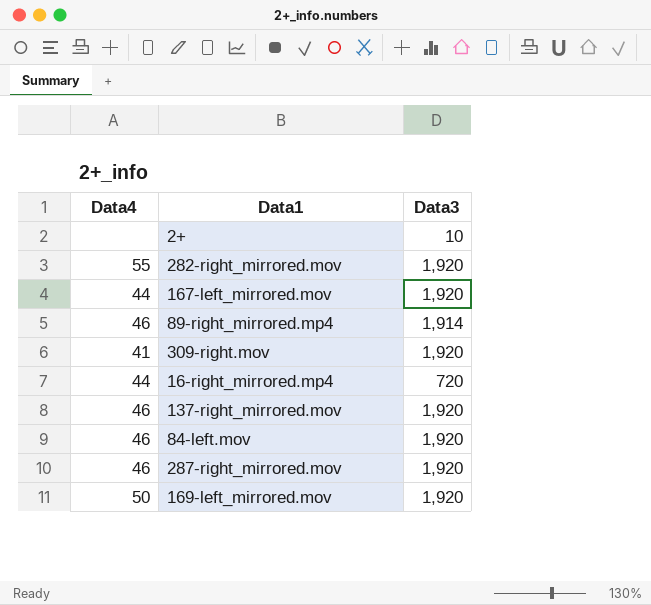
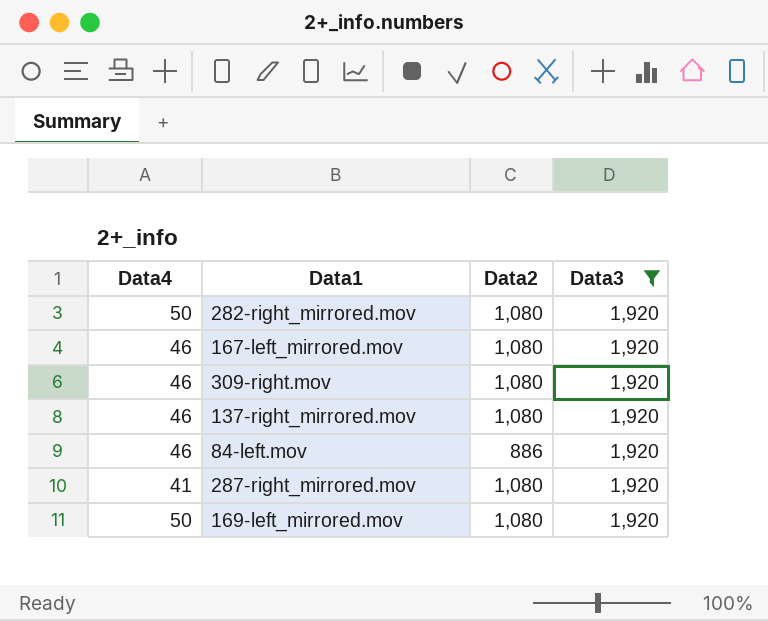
filter: none -> Data3 = 1,920
column Data2 | position: none -> 3
282-right_mirrored.mov | Data4: 55 -> 50
167-left_mirrored.mov | Data4: 44 -> 46
309-right.mov | Data4: 41 -> 46
287-right_mirrored.mov | Data4: 46 -> 41

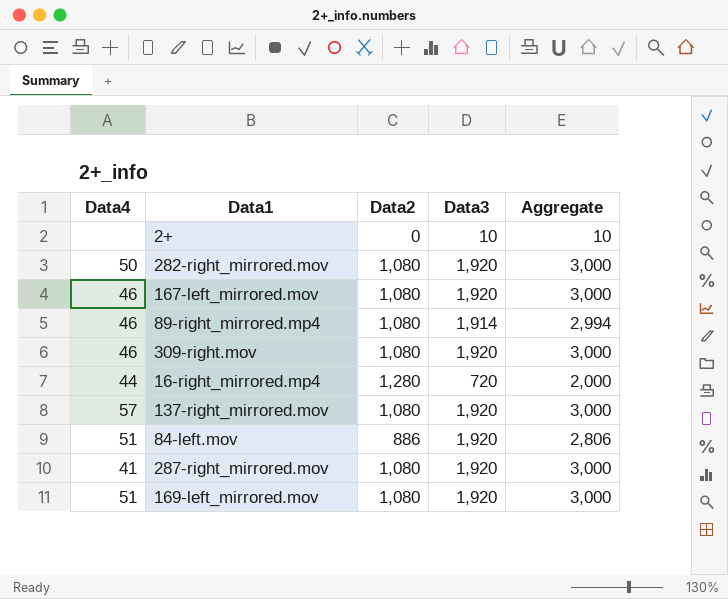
filter: Data3 = 1,920 -> none
column Aggregate | formula: none -> [Data2] + [Data3]
137-right_mirrored.mov | Data4: 46 -> 57
84-left.mov | Data4: 46 -> 51
169-left_mirrored.mov | Data4: 50 -> 51

